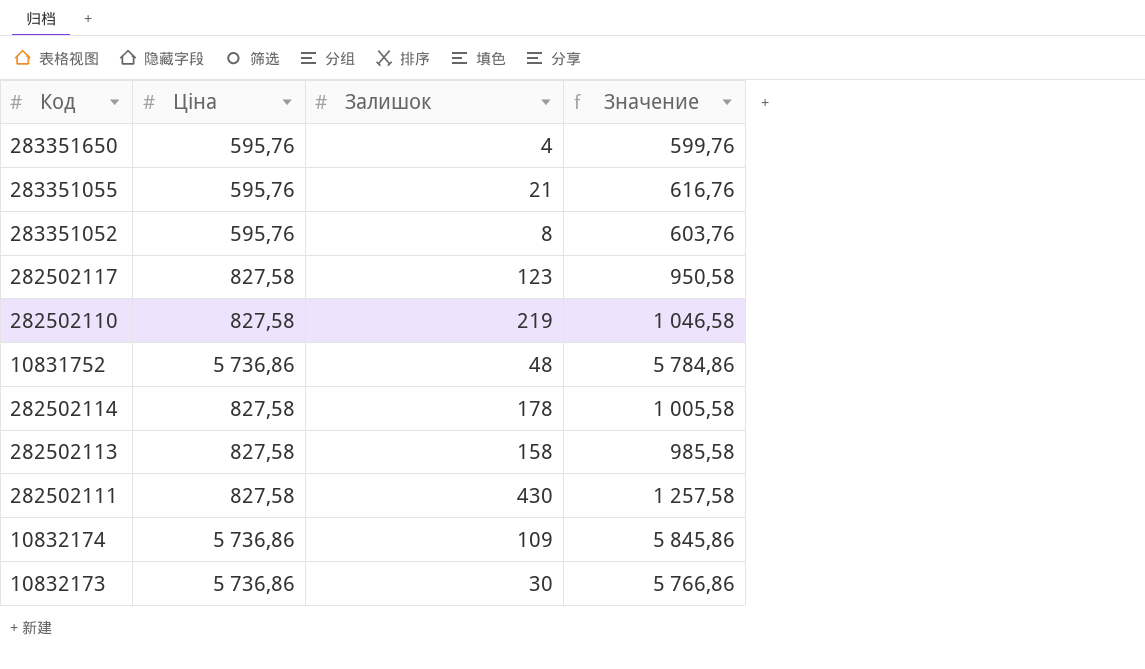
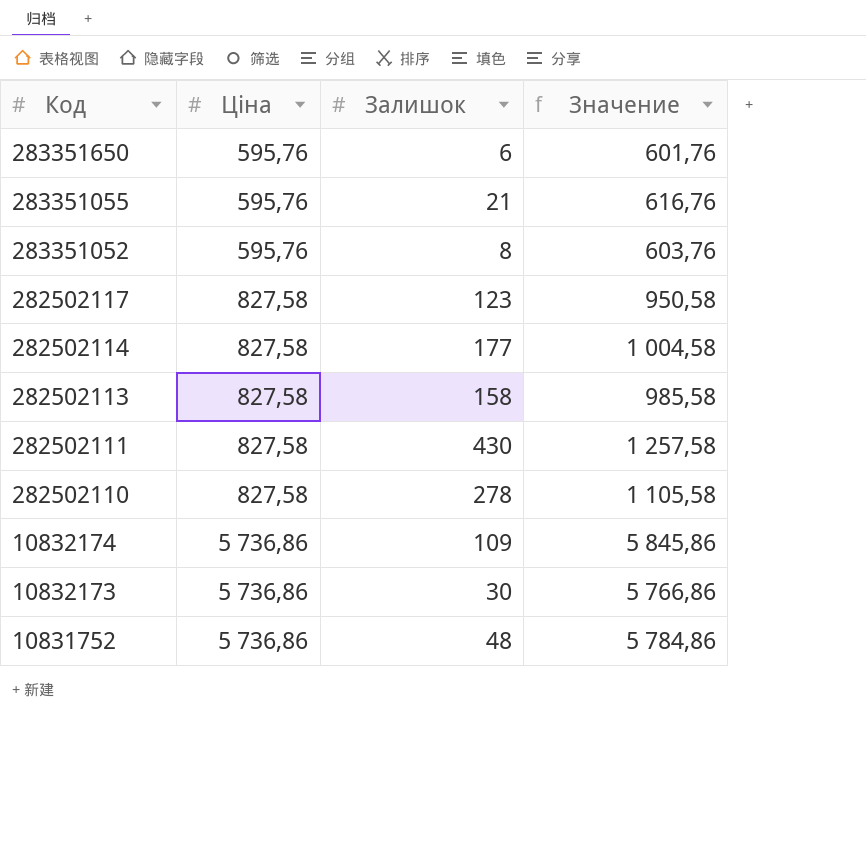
row order: none -> Код descending
283351650 | Залишок: 4 -> 6
283351650 | Значение: 599,76 -> 601,76
282502114 | Залишок: 178 -> 177
282502114 | Значение: 1 005,58 -> 1 004,58
282502110 | Залишок: 219 -> 278
282502110 | Значение: 1 046,58 -> 1 105,58

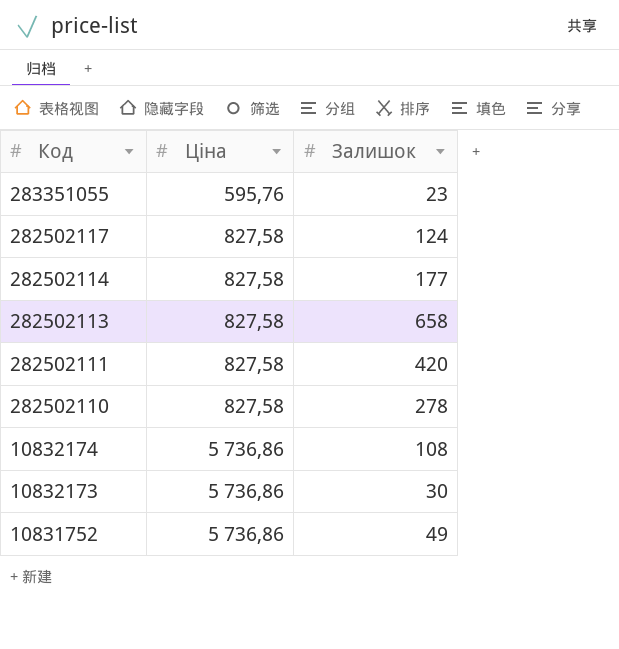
column Значение | formula: [Ціна] + [Залишок] -> none
row 283351650: 595,76 | 6 | 601,76 -> none
row 283351052: 595,76 | 8 | 603,76 -> none
283351055 | Залишок: 21 -> 23
282502117 | Залишок: 123 -> 124
282502113 | Залишок: 158 -> 658
282502111 | Залишок: 430 -> 420
10832174 | Залишок: 109 -> 108
10831752 | Залишок: 48 -> 49

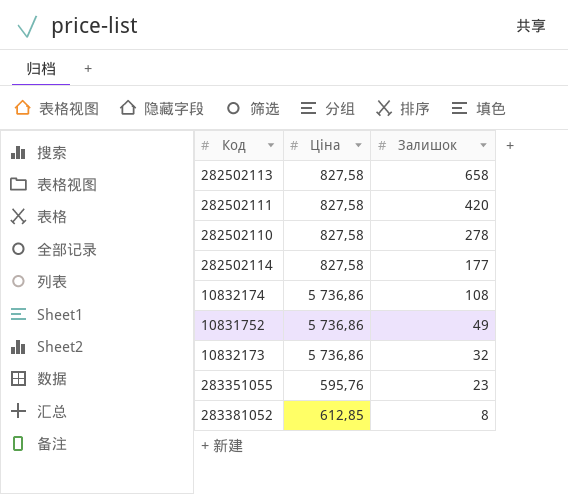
row order: Код descending -> Залишок descending
row 282502117: 827,58 | 124 -> none
10832173 | Залишок: 30 -> 32
row 283381052: none -> 612,85 | 8

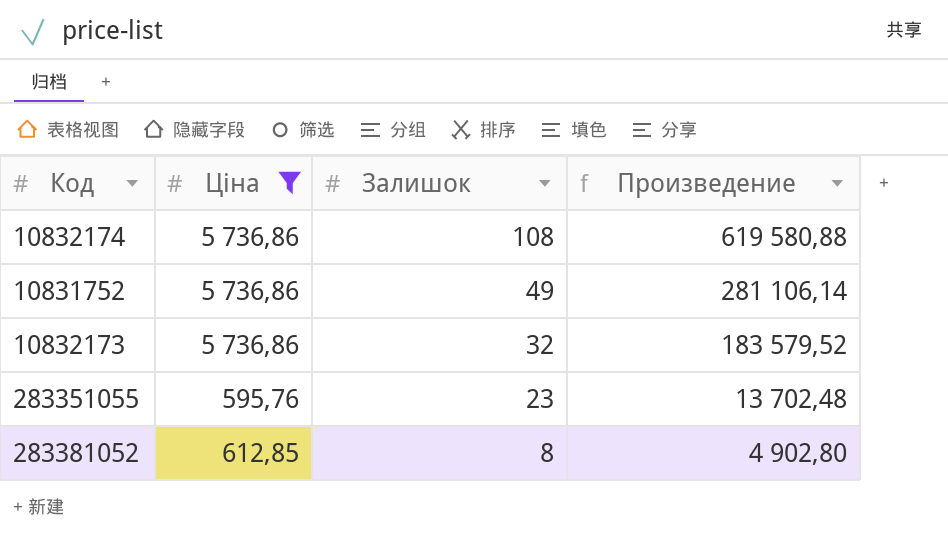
filter: none -> Ціна != 827,58
column Произведение | formula: none -> [Ціна] * [Залишок]

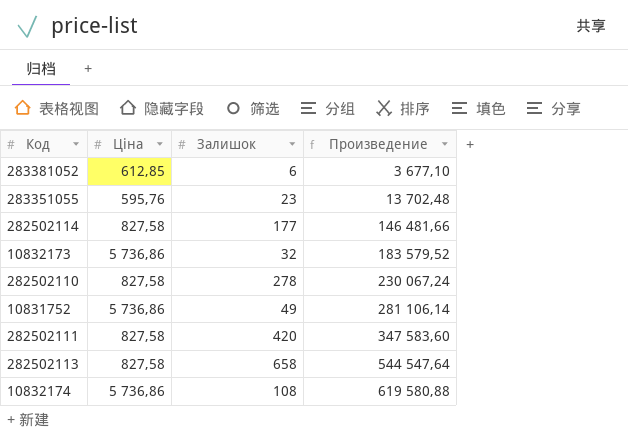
filter: Ціна != 827,58 -> none
row order: Залишок descending -> Произведение ascending
283381052 | Залишок: 8 -> 6
283381052 | Произведение: 4 902,80 -> 3 677,10

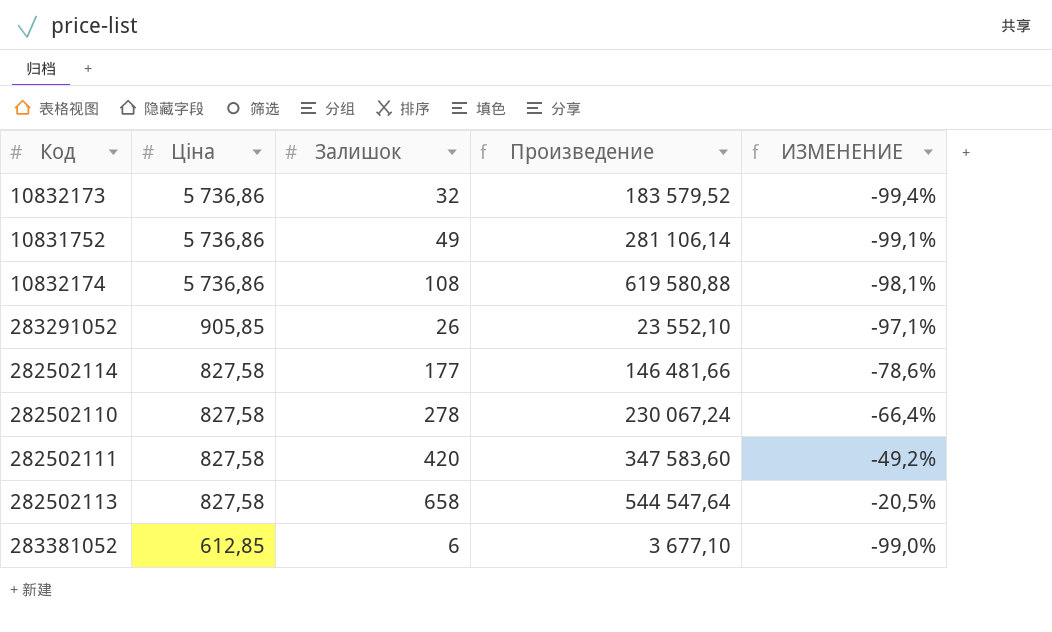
row order: Произведение ascending -> Ціна descending
column ИЗМЕНЕНИЕ | formula: none -> ([Залишок] - [Ціна]) / [Ціна]
row 283351055: 595,76 | 23 | 13 702,48 -> none
row 283291052: none -> 905,85 | 26 | 23 552,10 | -97,1%

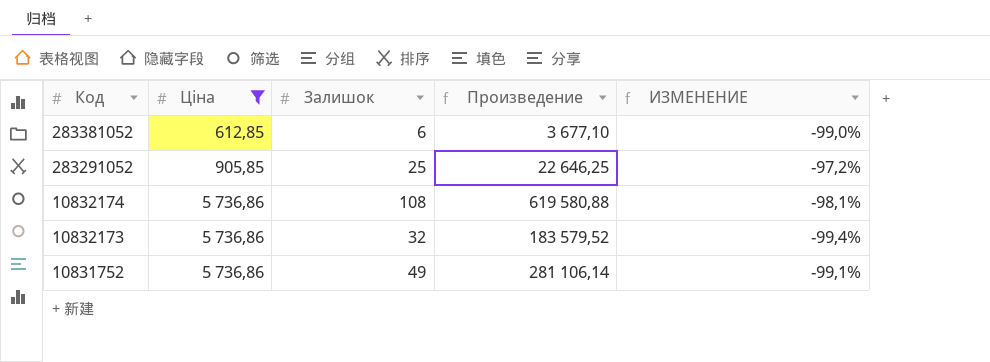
filter: none -> Ціна != 827,58
row order: Ціна descending -> Код descending
283291052 | Залишок: 26 -> 25
283291052 | Произведение: 23 552,10 -> 22 646,25
283291052 | ИЗМЕНЕНИЕ: -97,1% -> -97,2%

